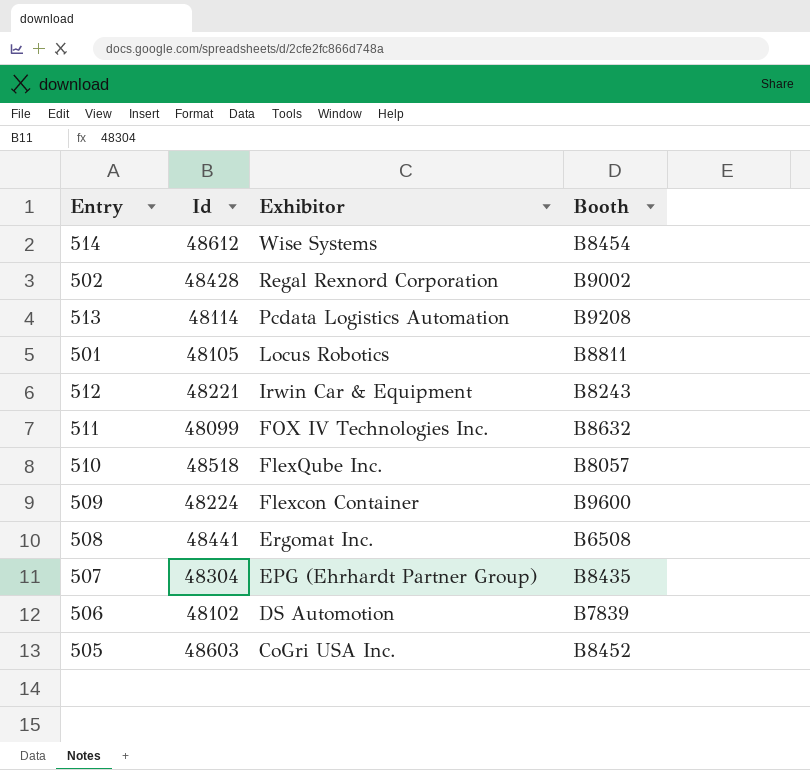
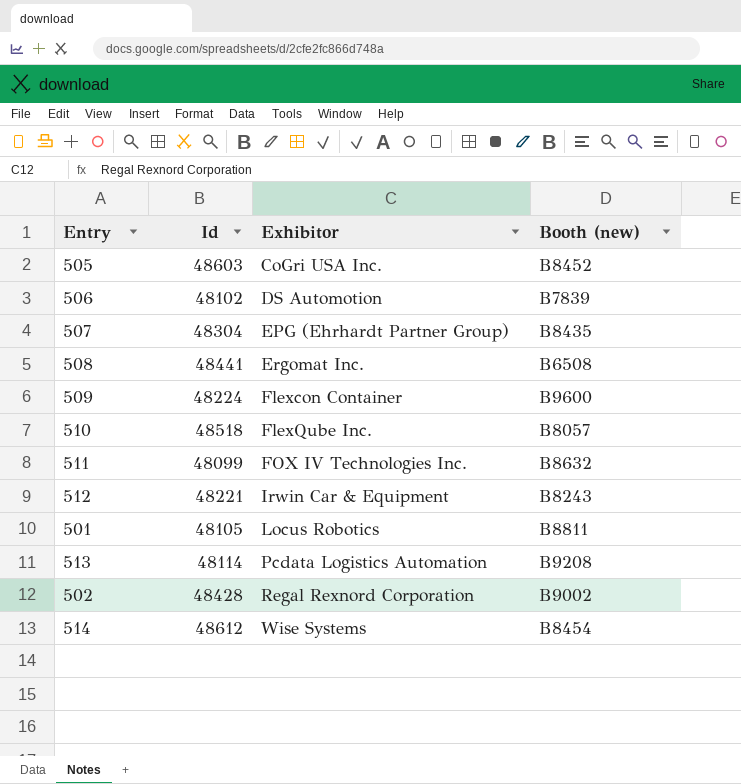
row order: Exhibitor descending -> Exhibitor ascending
column name: Booth -> Booth (new)

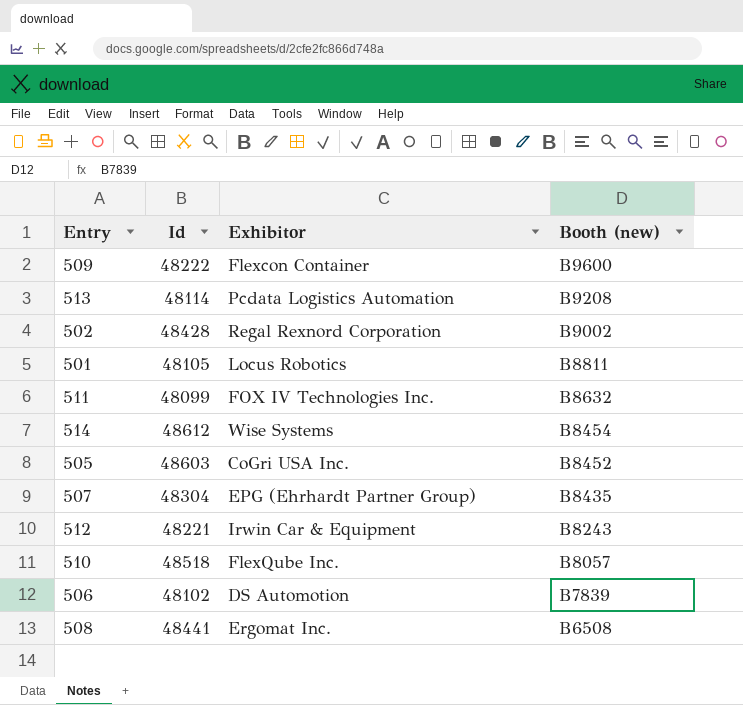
row order: Exhibitor ascending -> Booth (new) descending
509 | Id: 48224 -> 48222

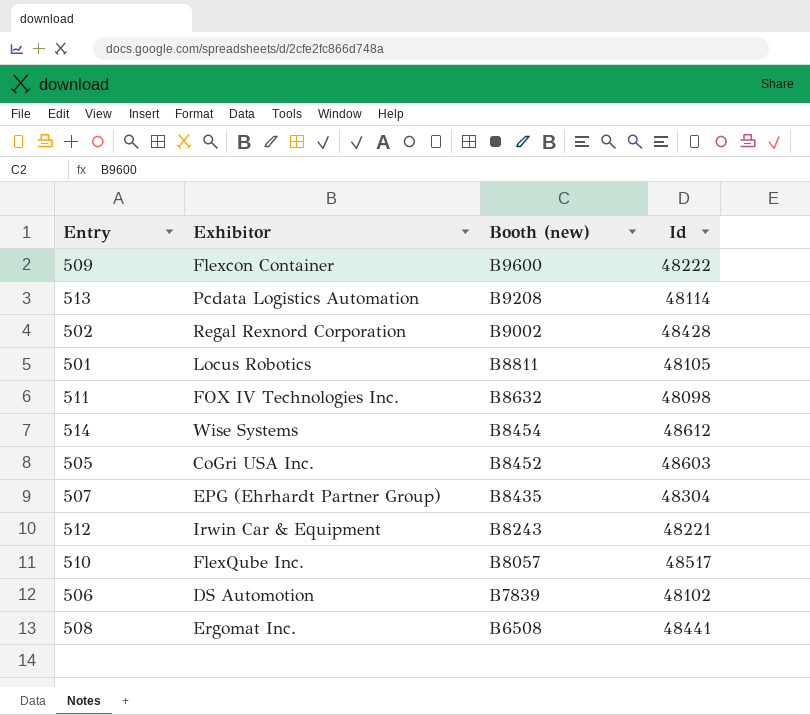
column Id | position: 2 -> 4
511 | Id: 48099 -> 48098
510 | Id: 48518 -> 48517

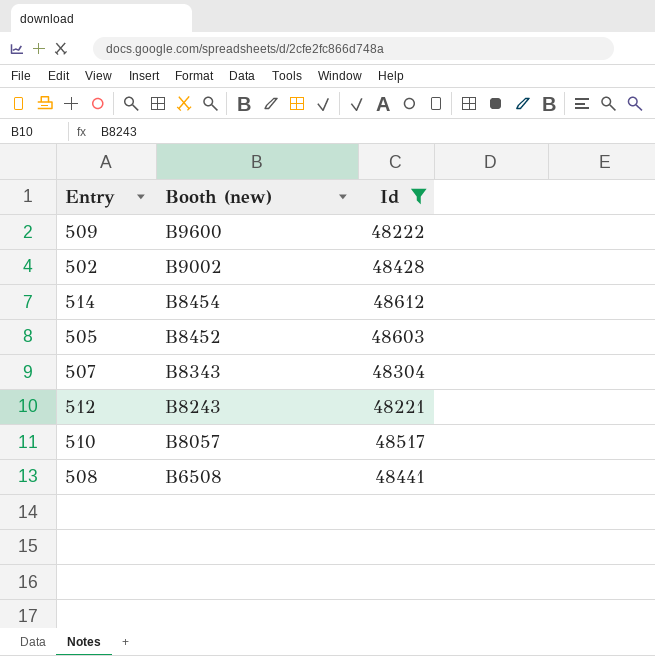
filter: none -> Id >= 48221
column Exhibitor | position: 2 -> none
507 | Booth (new): B8435 -> B8343

